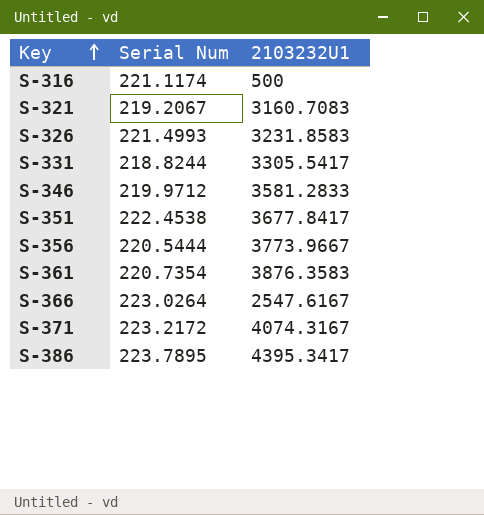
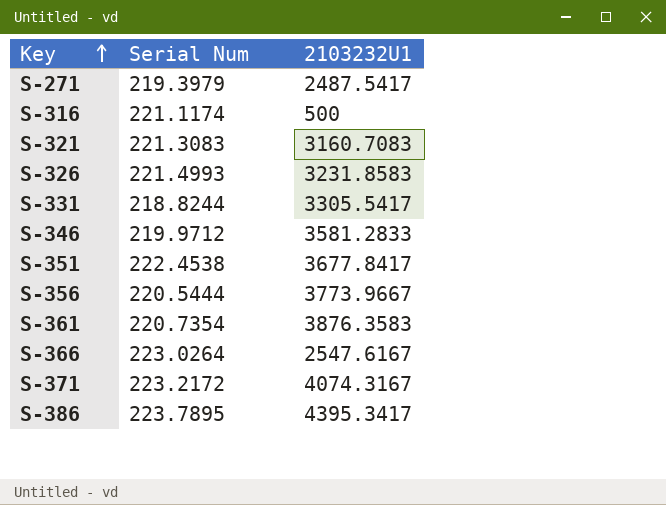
row S-271: none -> 219.3979 | 2487.5417
S-321 | Serial Num: 219.2067 -> 221.3083

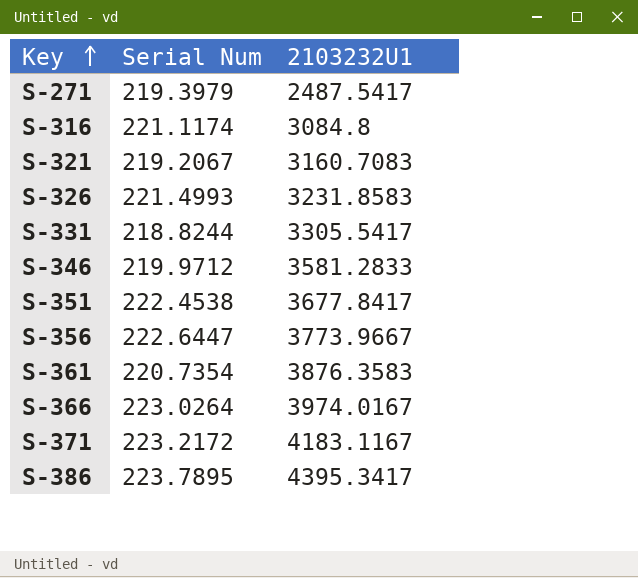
S-316 | 2103232U1: 500 -> 3084.8
S-321 | Serial Num: 221.3083 -> 219.2067
S-356 | Serial Num: 220.5444 -> 222.6447
S-366 | 2103232U1: 2547.6167 -> 3974.0167
S-371 | 2103232U1: 4074.3167 -> 4183.1167

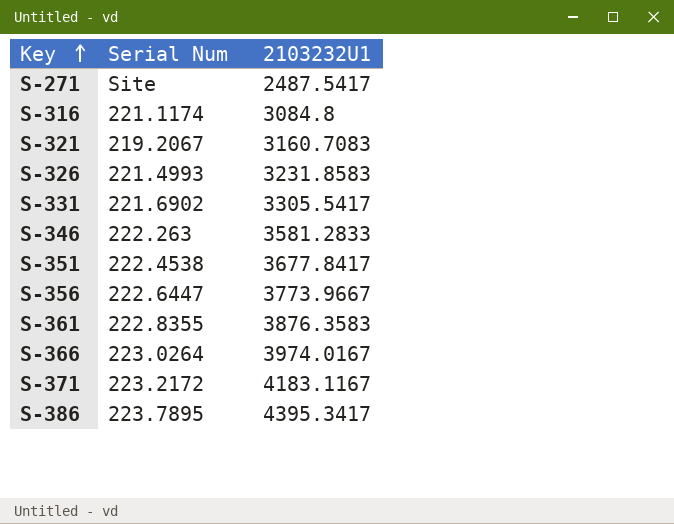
S-271 | Serial Num: 219.3979 -> Site
S-331 | Serial Num: 218.8244 -> 221.6902
S-346 | Serial Num: 219.9712 -> 222.263
S-361 | Serial Num: 220.7354 -> 222.8355

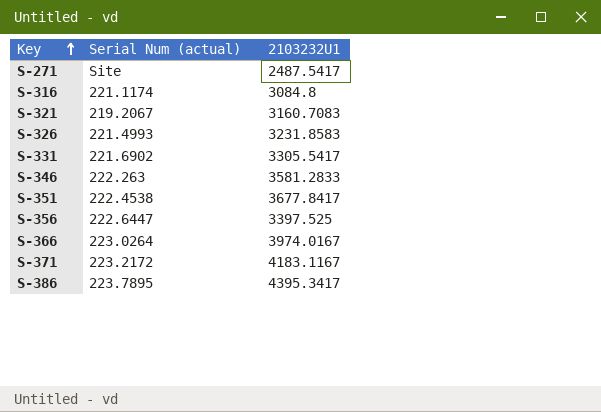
column name: Serial Num -> Serial Num (actual)
row S-361: 222.8355 | 3876.3583 -> none
S-356 | 2103232U1: 3773.9667 -> 3397.525

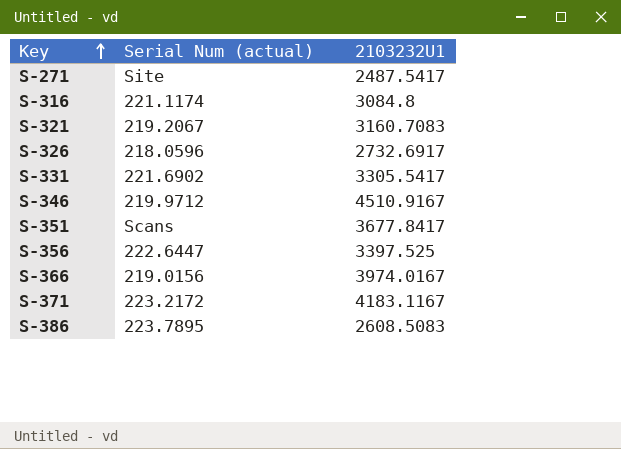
S-326 | Serial Num (actual): 221.4993 -> 218.0596
S-326 | 2103232U1: 3231.8583 -> 2732.6917
S-346 | Serial Num (actual): 222.263 -> 219.9712
S-346 | 2103232U1: 3581.2833 -> 4510.9167
S-351 | Serial Num (actual): 222.4538 -> Scans
S-366 | Serial Num (actual): 223.0264 -> 219.0156
S-386 | 2103232U1: 4395.3417 -> 2608.5083

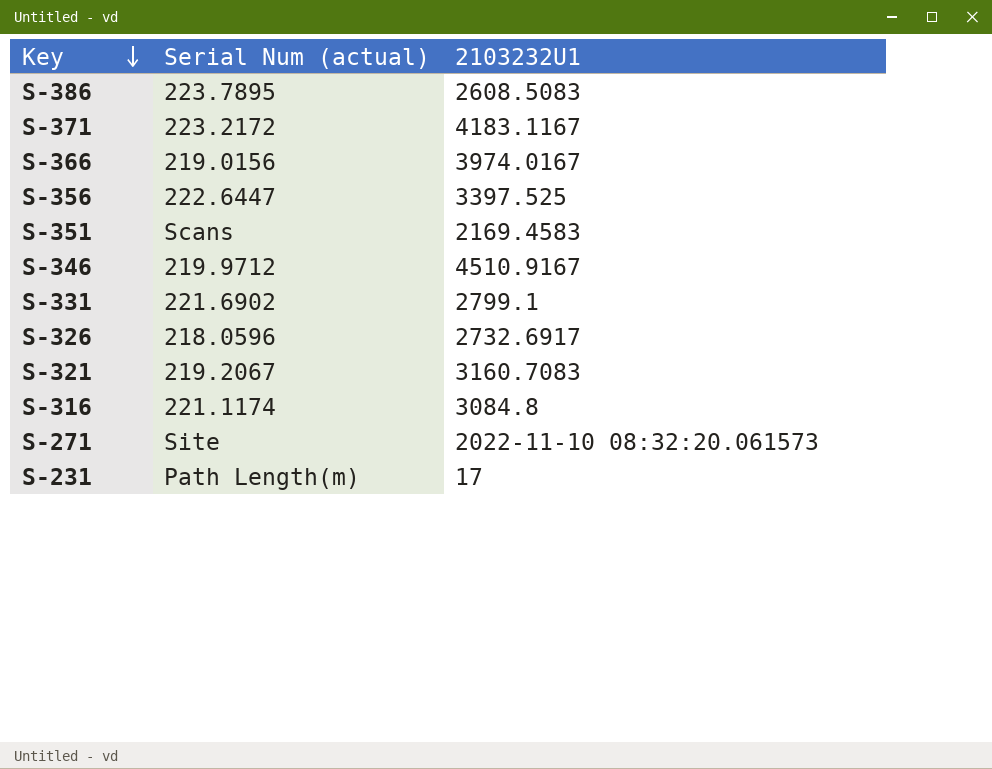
row order: Key ascending -> Key descending
S-351 | 2103232U1: 3677.8417 -> 2169.4583
S-331 | 2103232U1: 3305.5417 -> 2799.1
S-271 | 2103232U1: 2487.5417 -> 2022-11-10 08:32:20.061573
row S-231: none -> Path Length(m) | 17

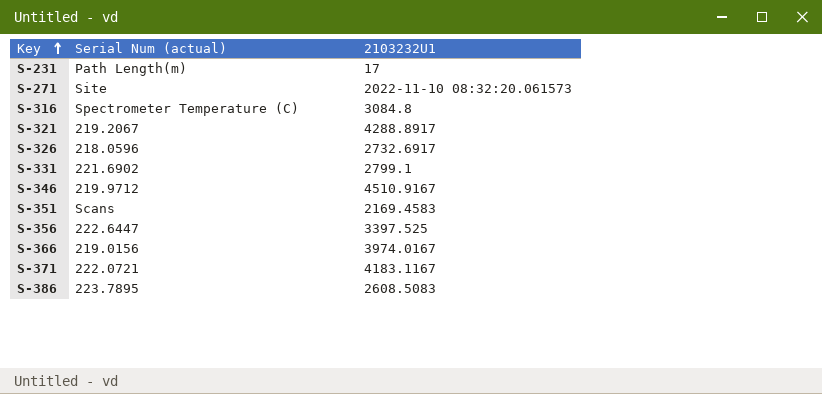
row order: Key descending -> Key ascending
S-316 | Serial Num (actual): 221.1174 -> Spectrometer Temperature (C)
S-321 | 2103232U1: 3160.7083 -> 4288.8917
S-371 | Serial Num (actual): 223.2172 -> 222.0721

